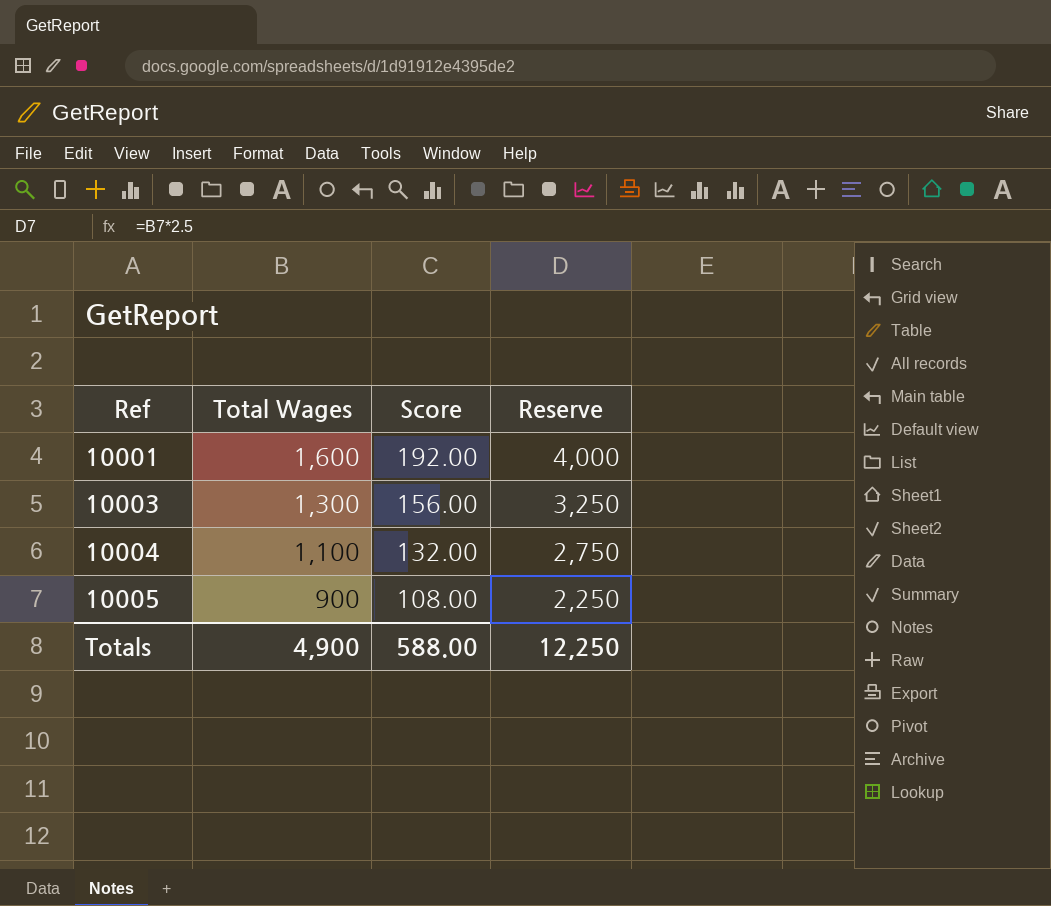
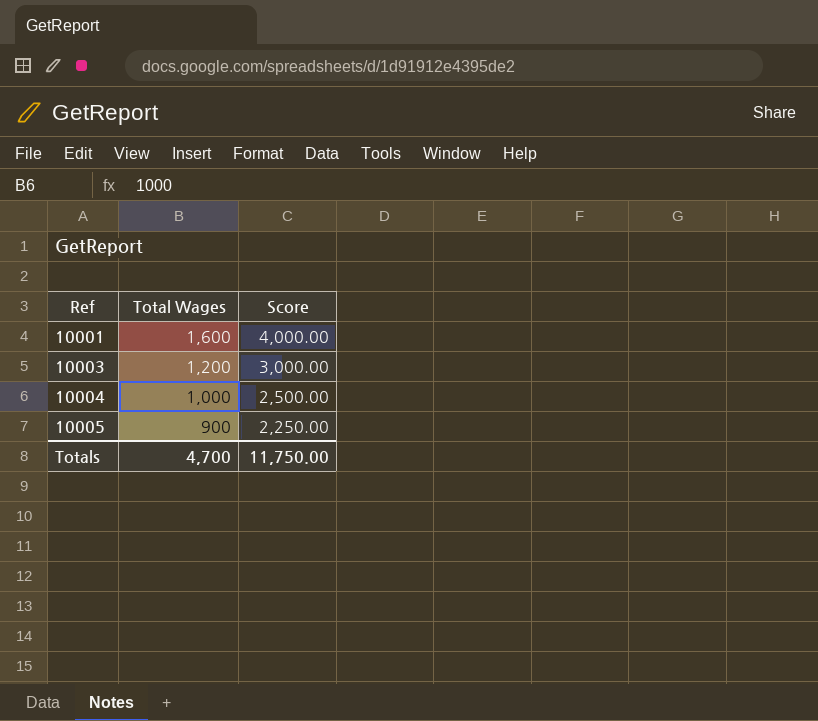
column Reserve | formula: [Total Wages] * 2.5 -> none
column Score | formula: [Total Wages] * 0.12 -> [Total Wages] * 2.5
10003 | Total Wages: 1,300 -> 1,200
10004 | Total Wages: 1,100 -> 1,000
Totals | Total Wages: 4,900 -> 4,700
Totals | Score: 588.00 -> 11,750.00

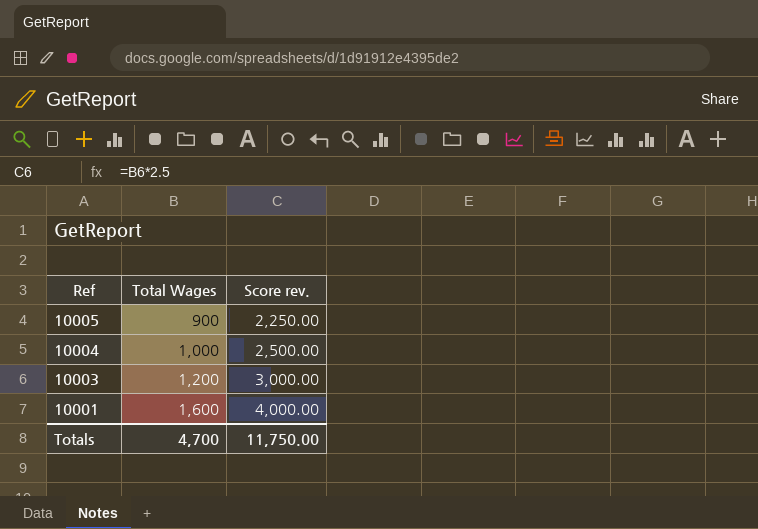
row order: Ref ascending -> Ref descending
column name: Score -> Score rev.

